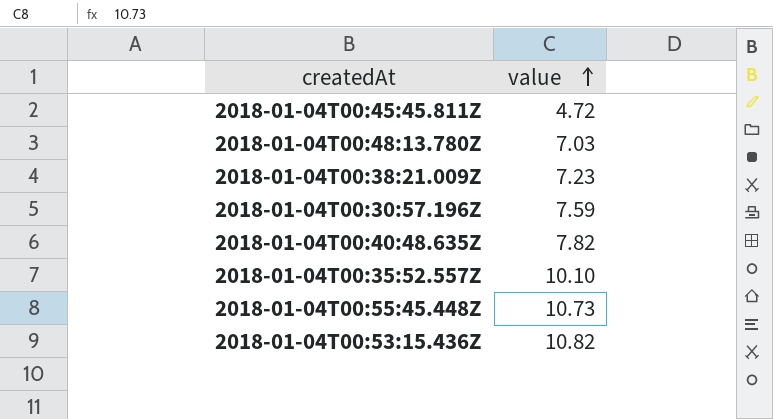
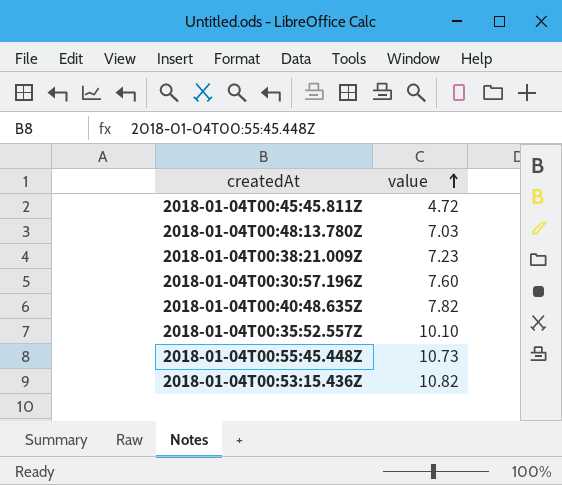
2018-01-04T00:30:57.196Z | value: 7.59 -> 7.60

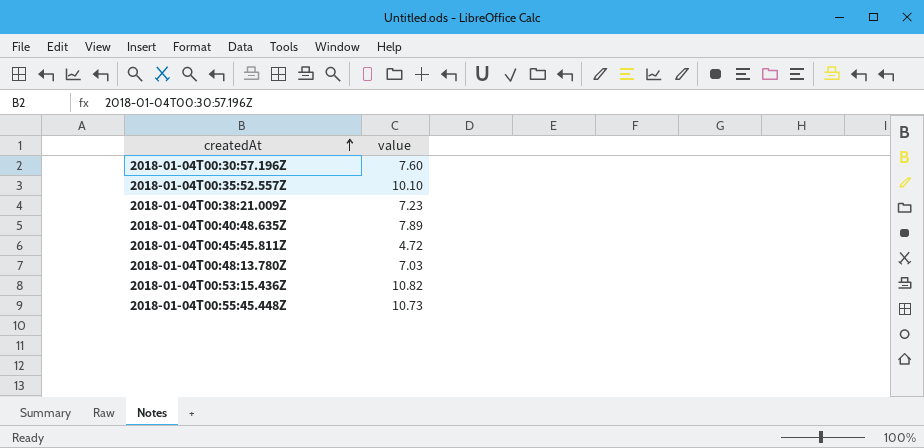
row order: value ascending -> createdAt ascending
2018-01-04T00:40:48.635Z | value: 7.82 -> 7.89

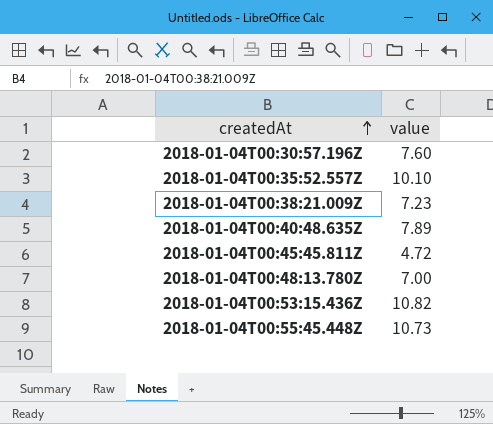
2018-01-04T00:48:13.780Z | value: 7.03 -> 7.00

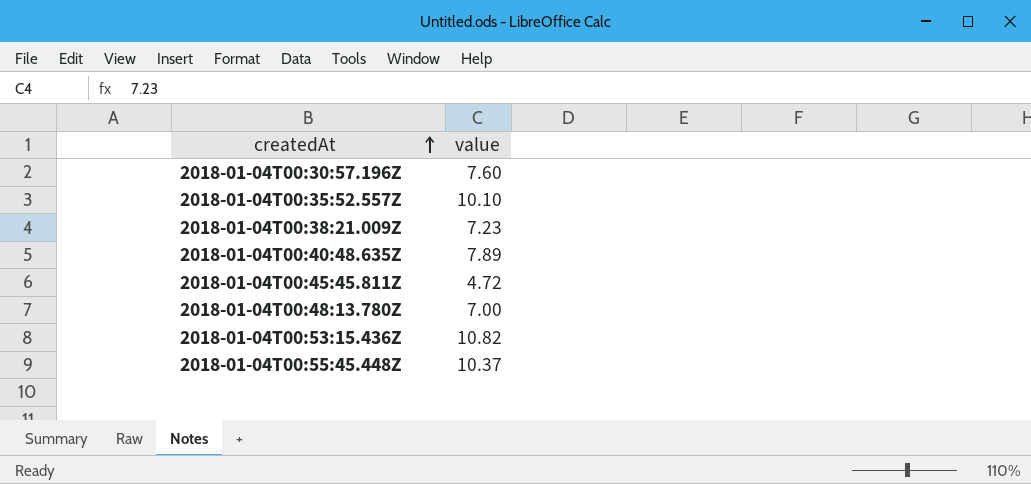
2018-01-04T00:55:45.448Z | value: 10.73 -> 10.37

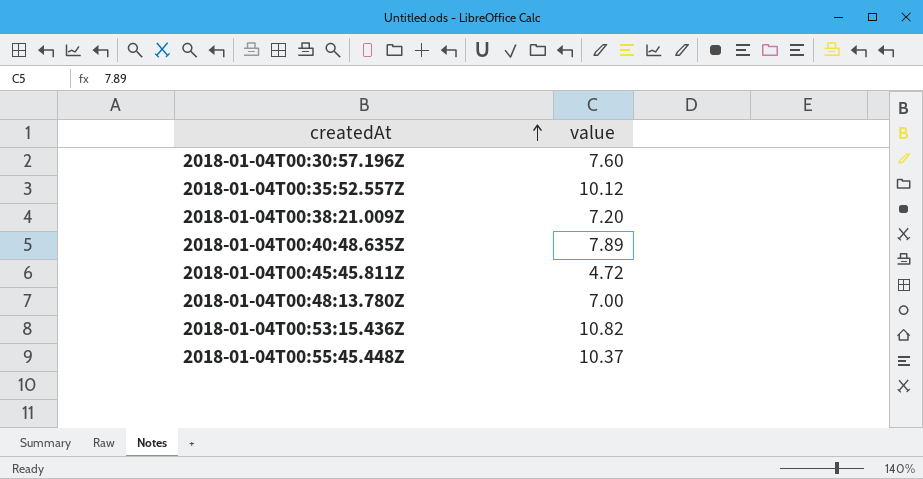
2018-01-04T00:35:52.557Z | value: 10.10 -> 10.12
2018-01-04T00:38:21.009Z | value: 7.23 -> 7.20

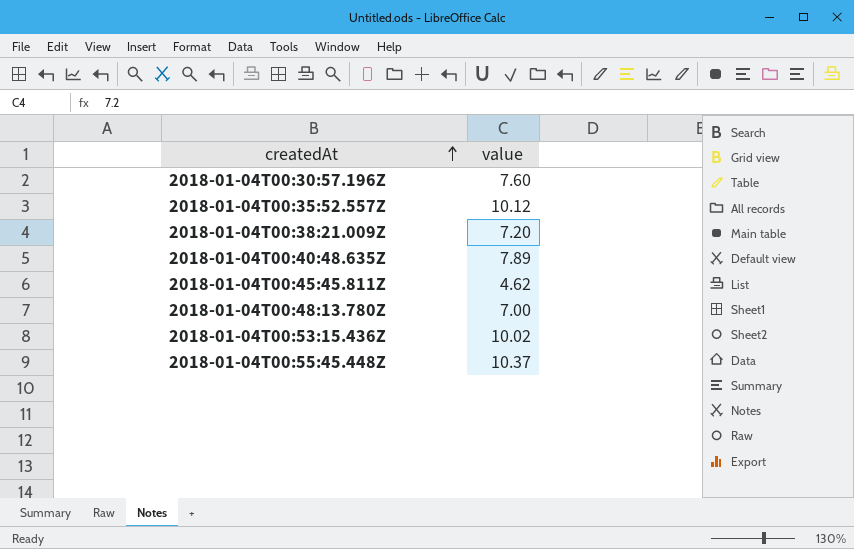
2018-01-04T00:45:45.811Z | value: 4.72 -> 4.62
2018-01-04T00:53:15.436Z | value: 10.82 -> 10.02

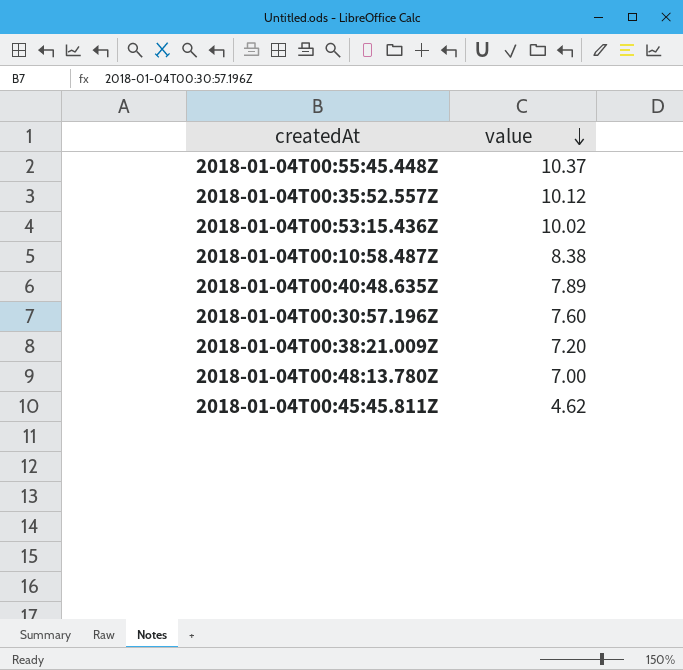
row order: createdAt ascending -> value descending
row 2018-01-04T00:10:58.487Z: none -> 8.38

